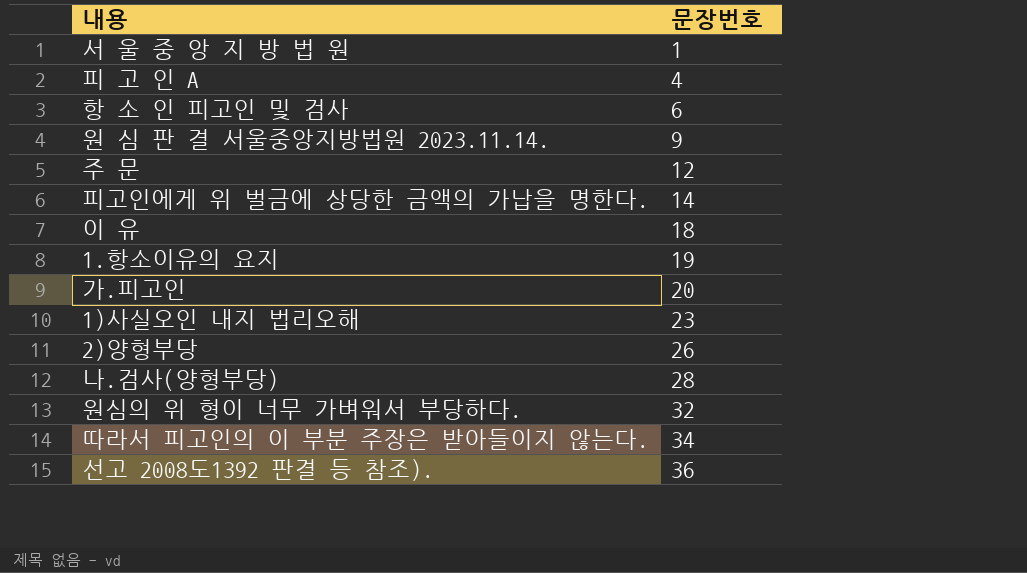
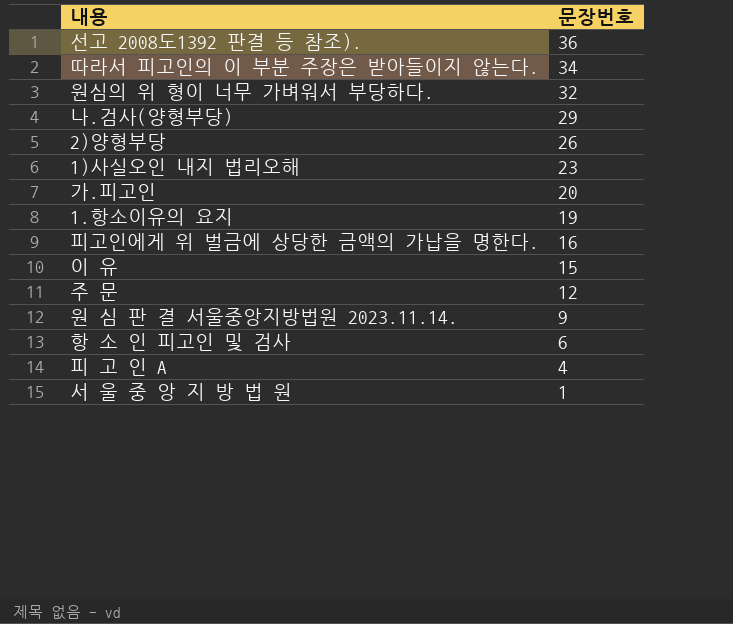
row order: 문장번호 ascending -> 문장번호 descending
나.검사(양형부당) | 문장번호: 28 -> 29
피고인에게 위 벌금에 상당한 금액의 가납을 명한다. | 문장번호: 14 -> 16
이 유 | 문장번호: 18 -> 15

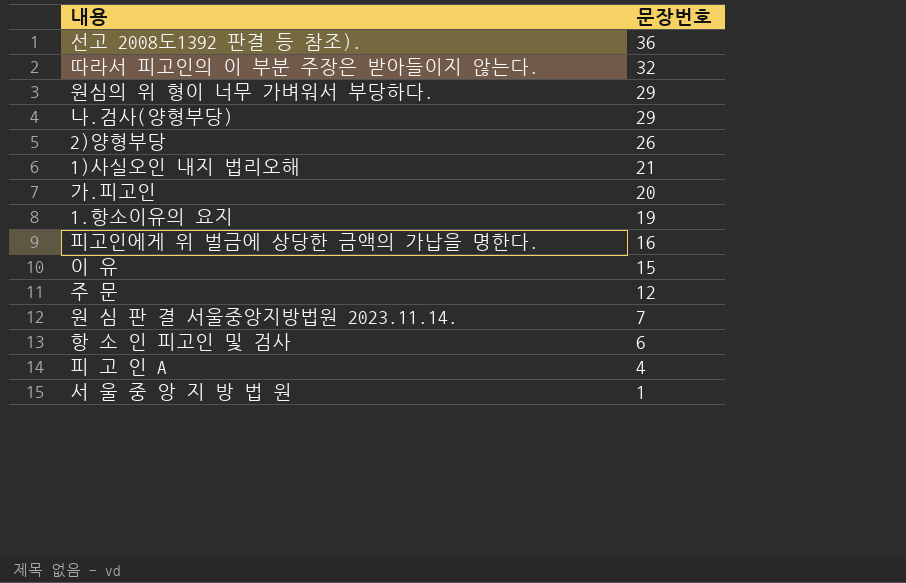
따라서 피고인의 이 부분 주장은 받아들이지 않는다. | 문장번호: 34 -> 32
원심의 위 형이 너무 가벼워서 부당하다. | 문장번호: 32 -> 29
1)사실오인 내지 법리오해 | 문장번호: 23 -> 21
원 심 판 결 서울중앙지방법원 2023.11.14. | 문장번호: 9 -> 7

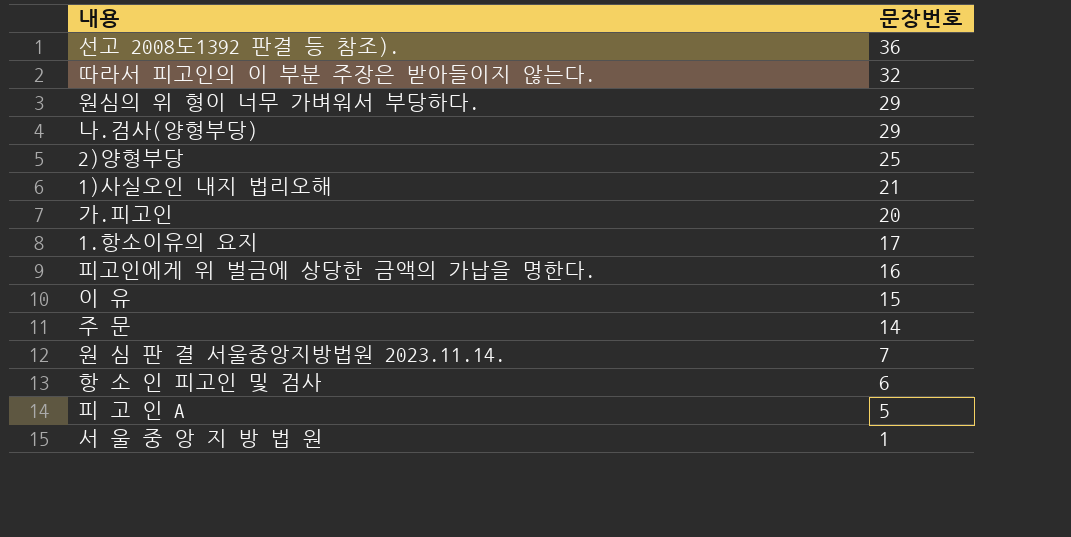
2)양형부당 | 문장번호: 26 -> 25
1.항소이유의 요지 | 문장번호: 19 -> 17
주 문 | 문장번호: 12 -> 14
피 고 인 A | 문장번호: 4 -> 5

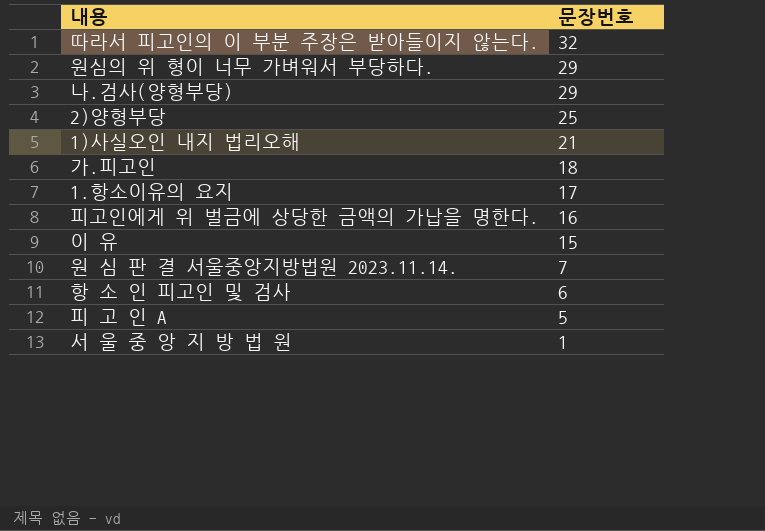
row 선고 2008도1392 판결 등 참조).: 36 -> none
row 주 문: 14 -> none
가.피고인 | 문장번호: 20 -> 18

